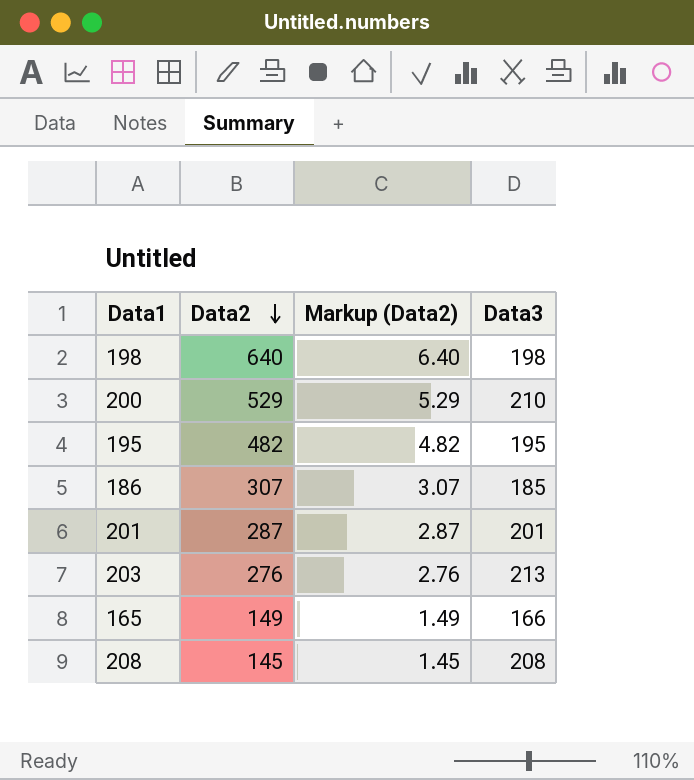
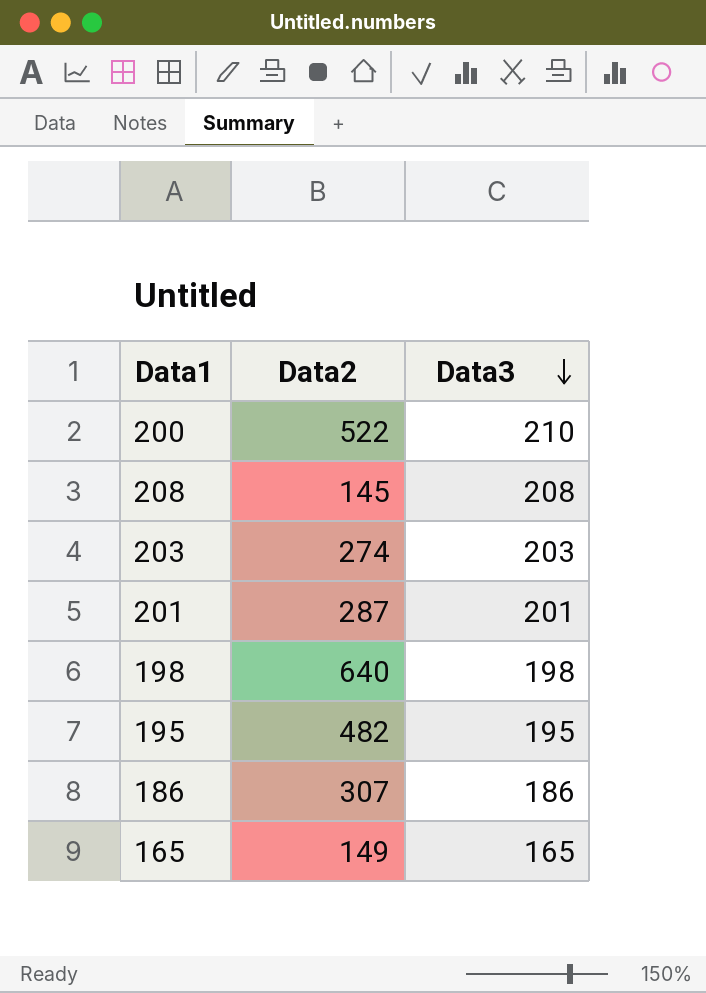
row order: Data2 descending -> Data3 descending
column Markup (Data2) | formula: [Data2] * 0.01 -> none
200 | Data2: 529 -> 522
203 | Data2: 276 -> 274
203 | Data3: 213 -> 203
186 | Data3: 185 -> 186
165 | Data3: 166 -> 165

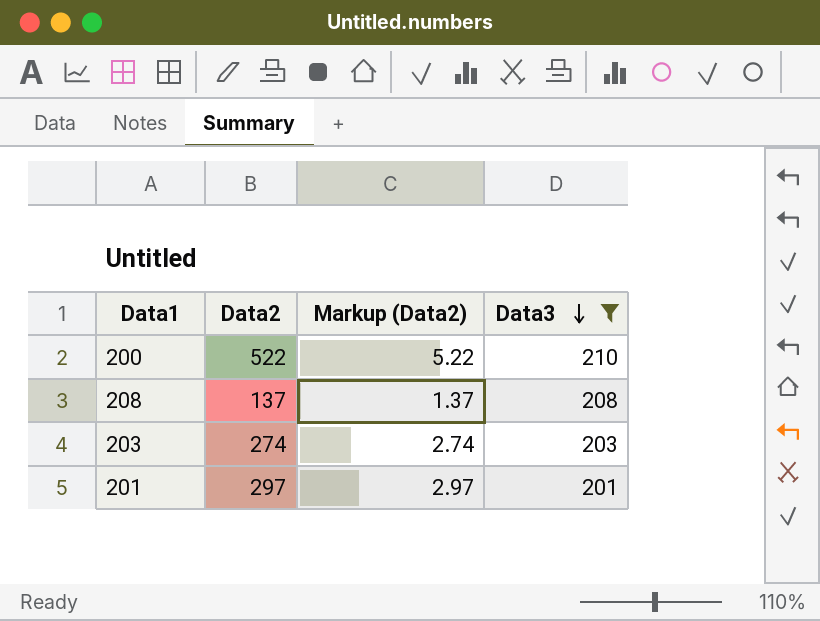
filter: none -> Data3 >= 201
column Markup (Data2) | formula: none -> [Data2] * 0.01
208 | Data2: 145 -> 137
201 | Data2: 287 -> 297

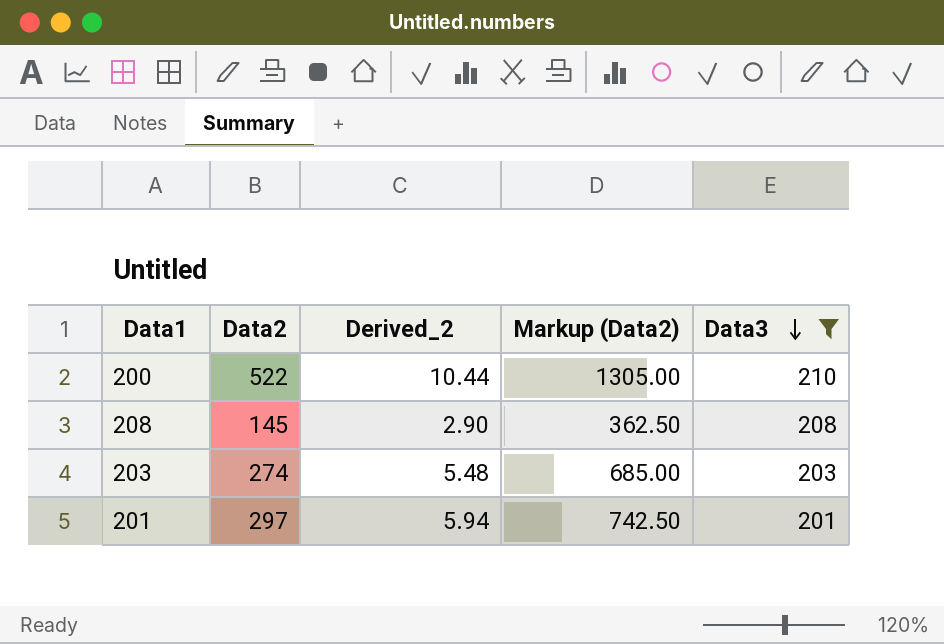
column Derived_2 | formula: none -> [Data2] * 0.02
column Markup (Data2) | formula: [Data2] * 0.01 -> [Data2] * 2.5
208 | Data2: 137 -> 145

